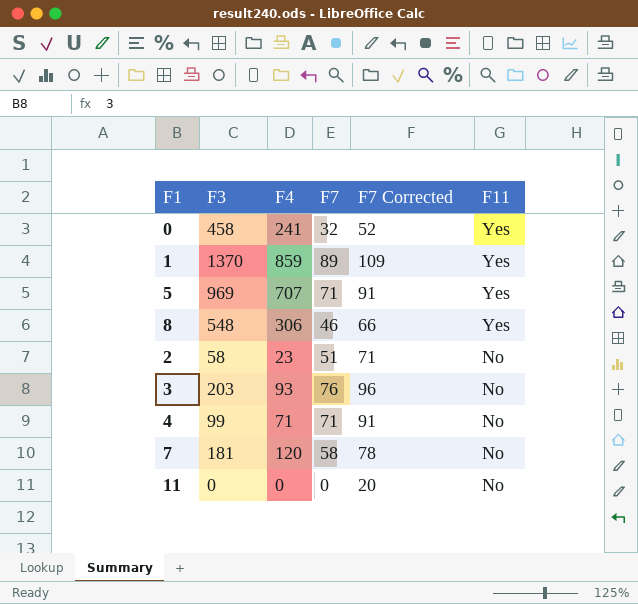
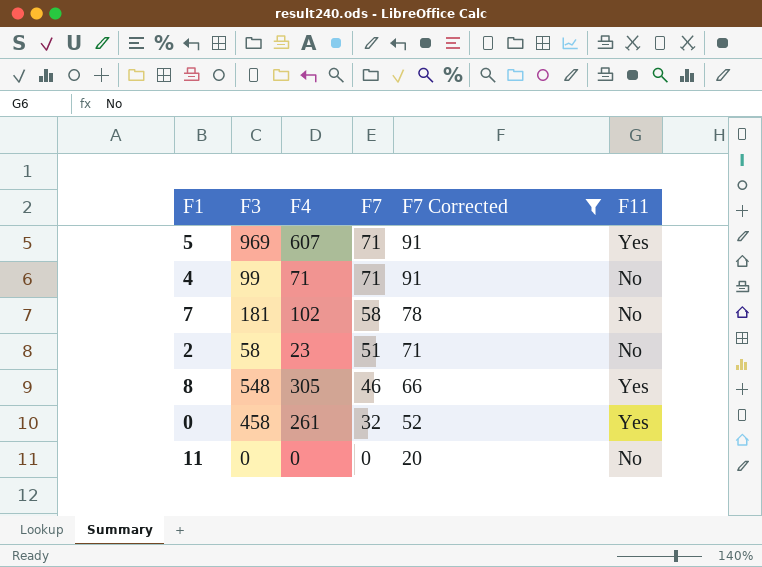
filter: none -> F7 Corrected <= 91
row order: F11 descending -> F7 descending
5 | F4: 707 -> 607
7 | F4: 120 -> 102
8 | F4: 306 -> 305
0 | F4: 241 -> 261

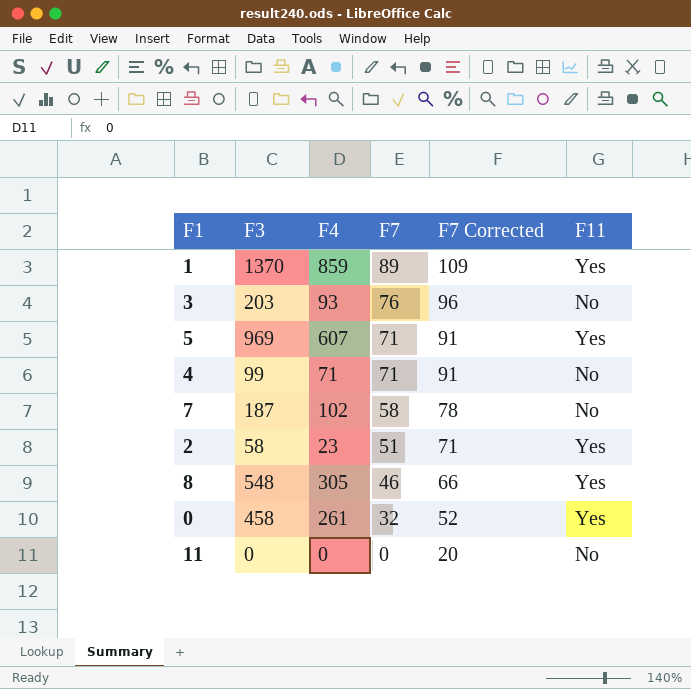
filter: F7 Corrected <= 91 -> none
7 | F3: 181 -> 187
2 | F11: No -> Yes

